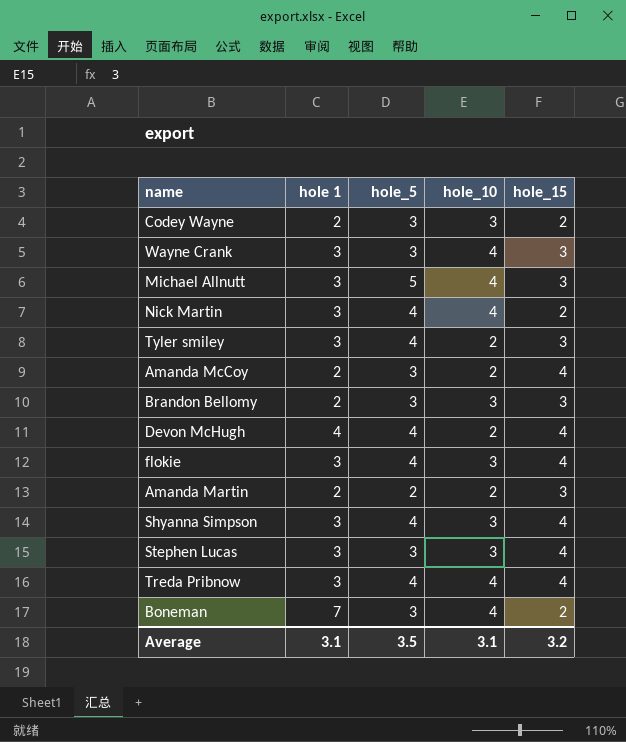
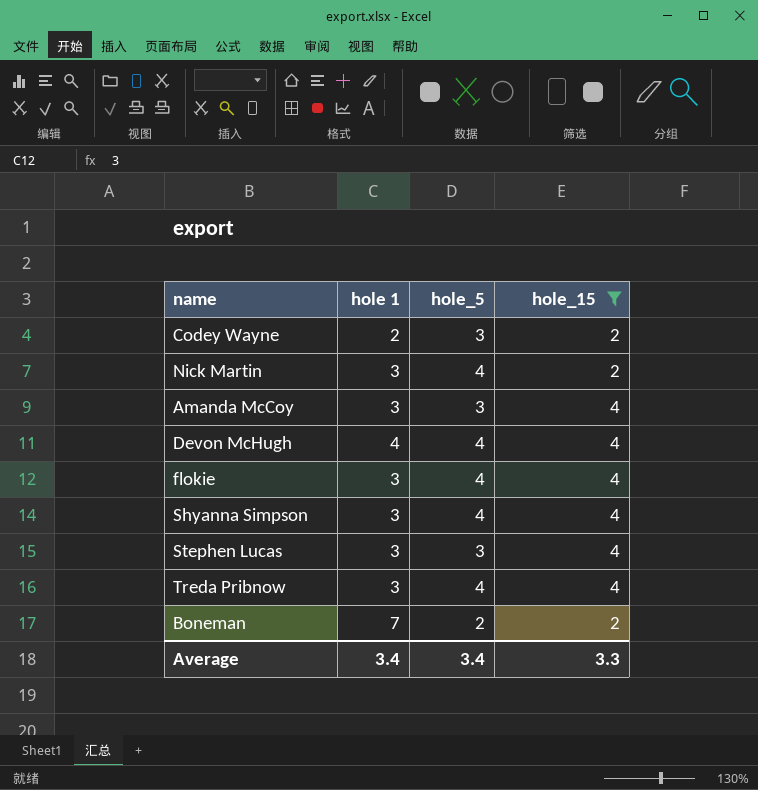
filter: none -> hole_15 != 3
column hole_10 | position: 4 -> none
Amanda McCoy | hole 1: 2 -> 3
Boneman | hole_5: 3 -> 2
Average | hole 1: 3.1 -> 3.4
Average | hole_5: 3.5 -> 3.4
Average | hole_15: 3.2 -> 3.3

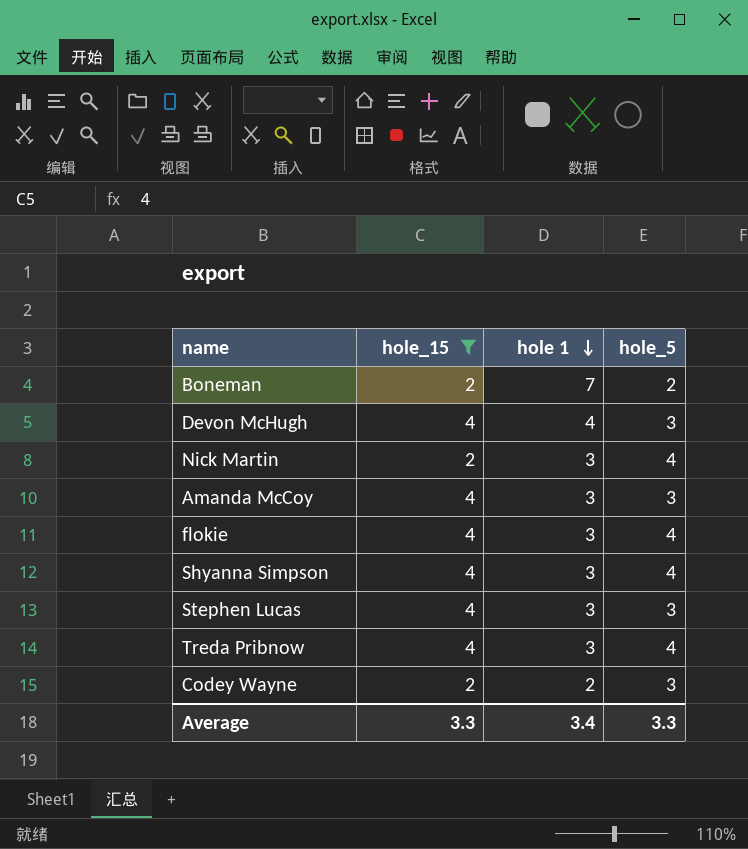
row order: none -> hole 1 descending
column hole_15 | position: 4 -> 2
Devon McHugh | hole_5: 4 -> 3
Average | hole_5: 3.4 -> 3.3

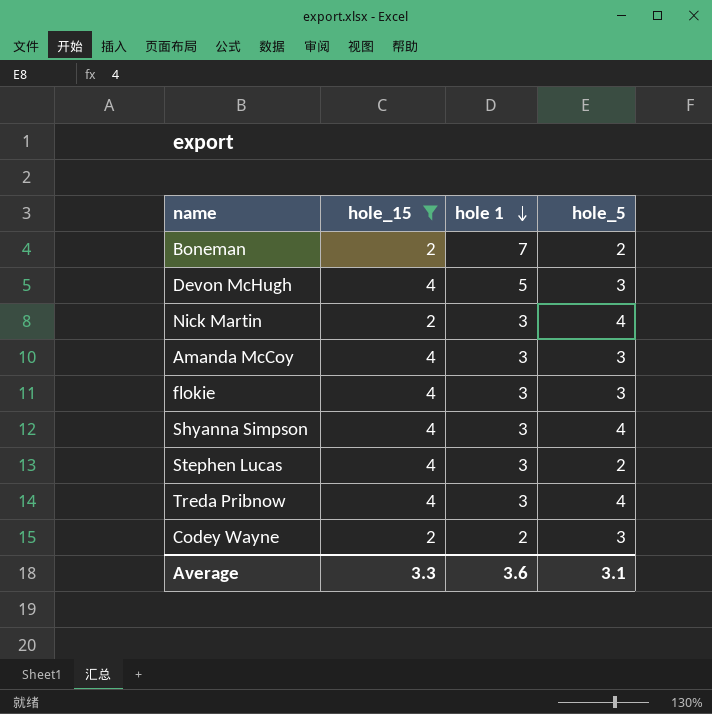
Devon McHugh | hole 1: 4 -> 5
flokie | hole_5: 4 -> 3
Stephen Lucas | hole_5: 3 -> 2
Average | hole 1: 3.4 -> 3.6
Average | hole_5: 3.3 -> 3.1

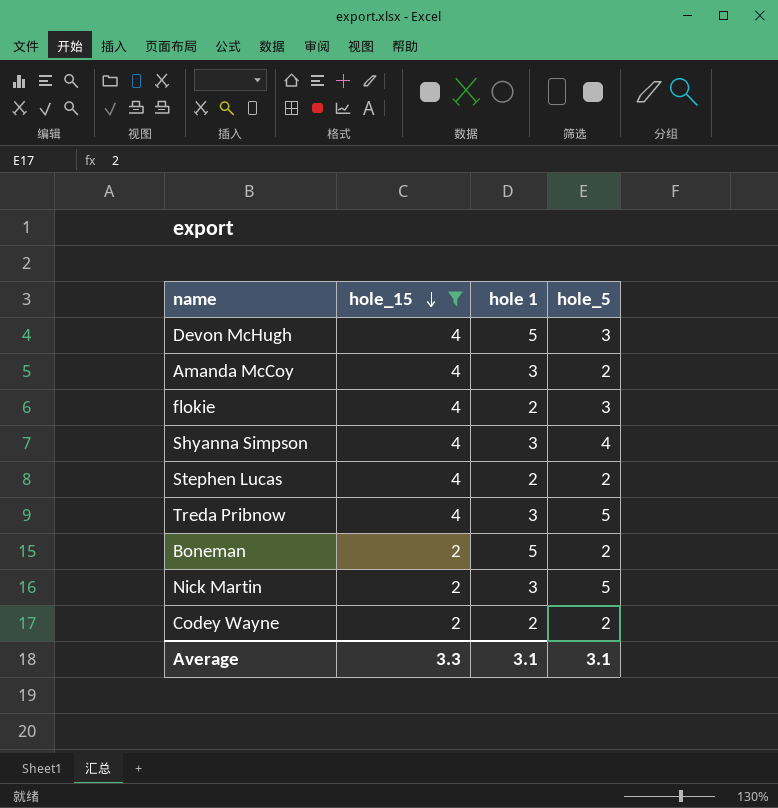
row order: hole 1 descending -> hole_15 descending
Amanda McCoy | hole_5: 3 -> 2
flokie | hole 1: 3 -> 2
Stephen Lucas | hole 1: 3 -> 2
Treda Pribnow | hole_5: 4 -> 5
Boneman | hole 1: 7 -> 5
Nick Martin | hole_5: 4 -> 5
Codey Wayne | hole_5: 3 -> 2
Average | hole 1: 3.6 -> 3.1

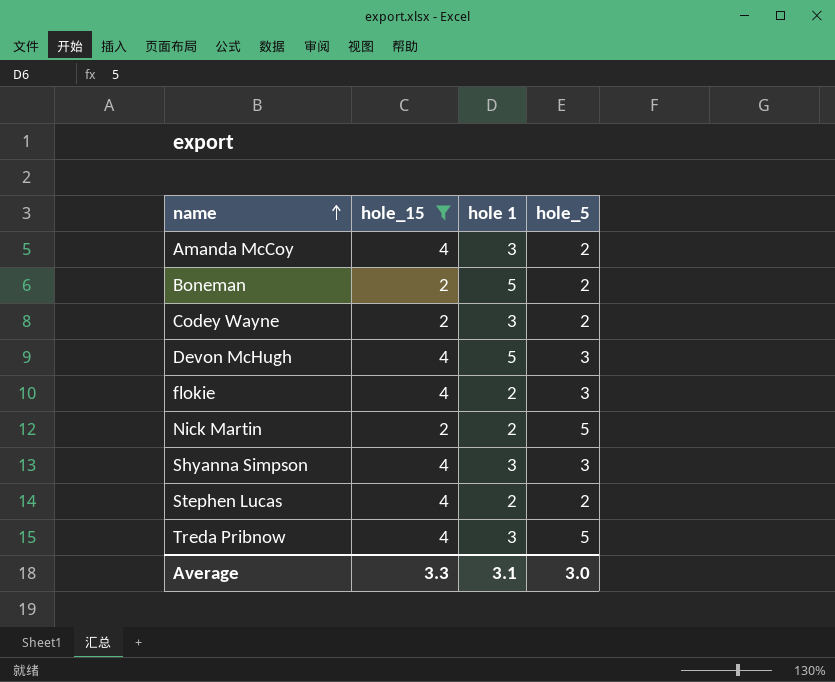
row order: hole_15 descending -> name ascending
Codey Wayne | hole 1: 2 -> 3
Nick Martin | hole 1: 3 -> 2
Shyanna Simpson | hole_5: 4 -> 3
Average | hole_5: 3.1 -> 3.0

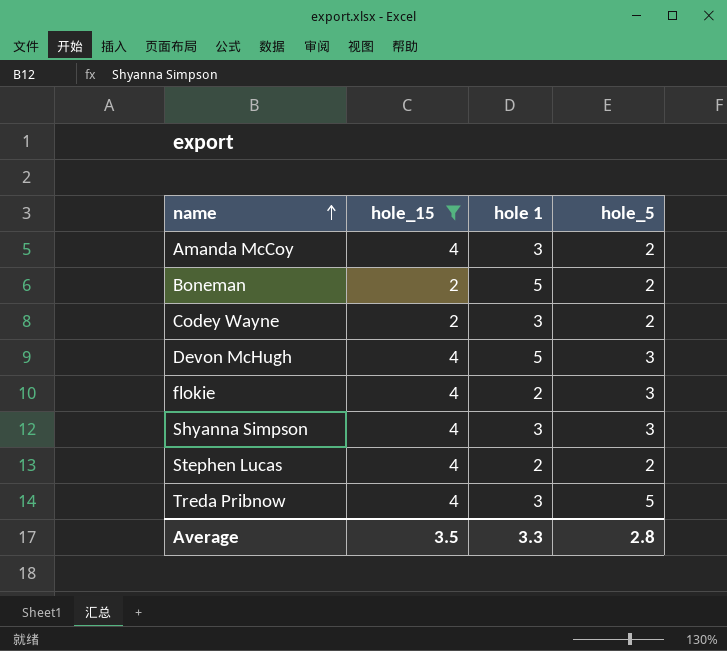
row Nick Martin: 2 | 2 | 5 -> none
Average | hole_15: 3.3 -> 3.5
Average | hole 1: 3.1 -> 3.3
Average | hole_5: 3.0 -> 2.8

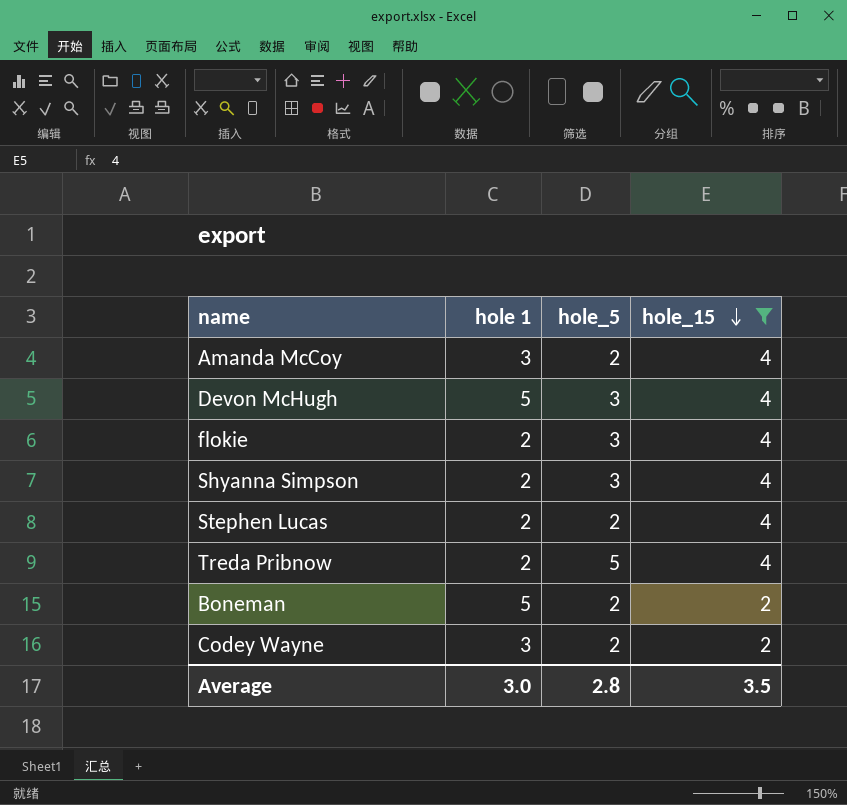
row order: name ascending -> hole_15 descending
column hole_15 | position: 2 -> 4
Shyanna Simpson | hole 1: 3 -> 2
Treda Pribnow | hole 1: 3 -> 2
Average | hole 1: 3.3 -> 3.0

